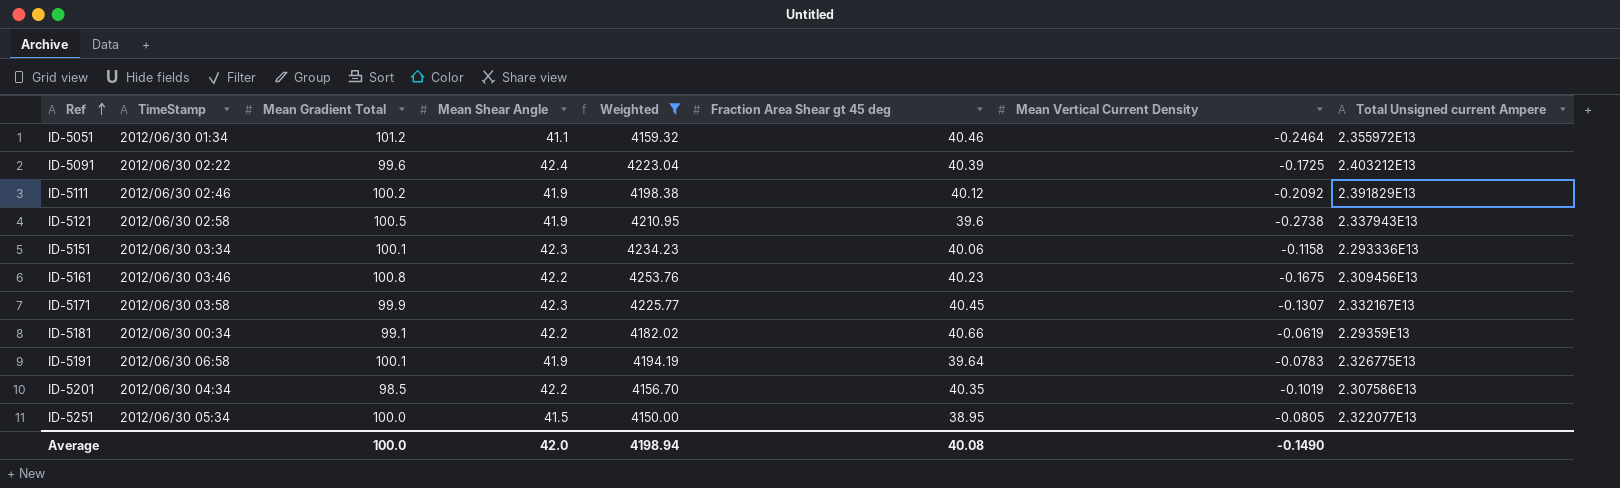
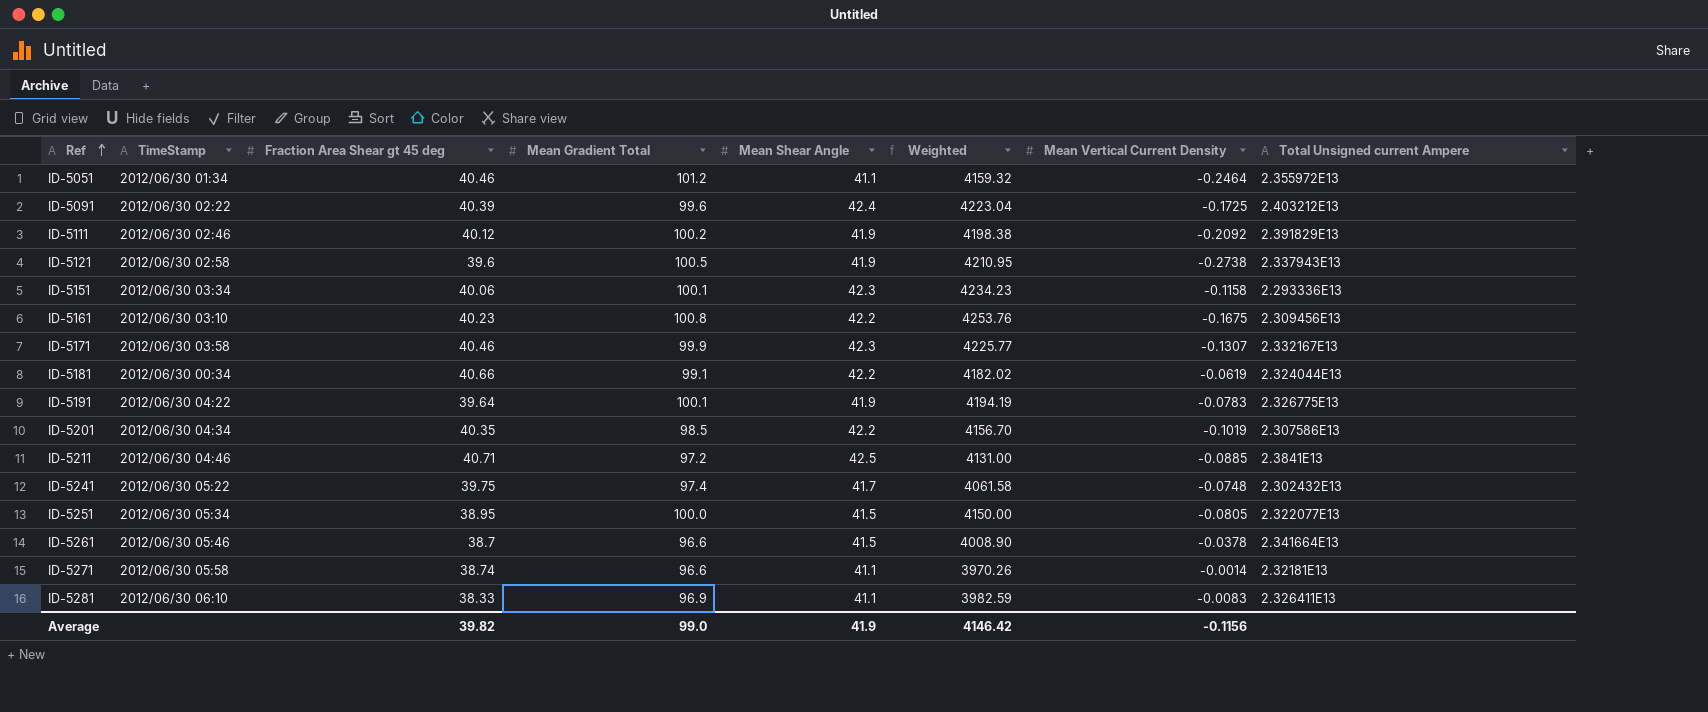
filter: Weighted >= 4150.00 -> none
column Fraction Area Shear gt 45 deg | position: 6 -> 3
ID-5161 | TimeStamp: 2012/06/30 03:46 -> 2012/06/30 03:10
ID-5171 | Fraction Area Shear gt 45 deg: 40.45 -> 40.46
ID-5181 | Total Unsigned current Ampere: 2.29359E13 -> 2.324044E13
ID-5191 | TimeStamp: 2012/06/30 06:58 -> 2012/06/30 04:22
Average | Fraction Area Shear gt 45 deg: 40.08 -> 39.82
Average | Mean Gradient Total: 100.0 -> 99.0
Average | Mean Shear Angle: 42.0 -> 41.9
Average | Weighted: 4198.94 -> 4146.42
Average | Mean Vertical Current Density: -0.1490 -> -0.1156

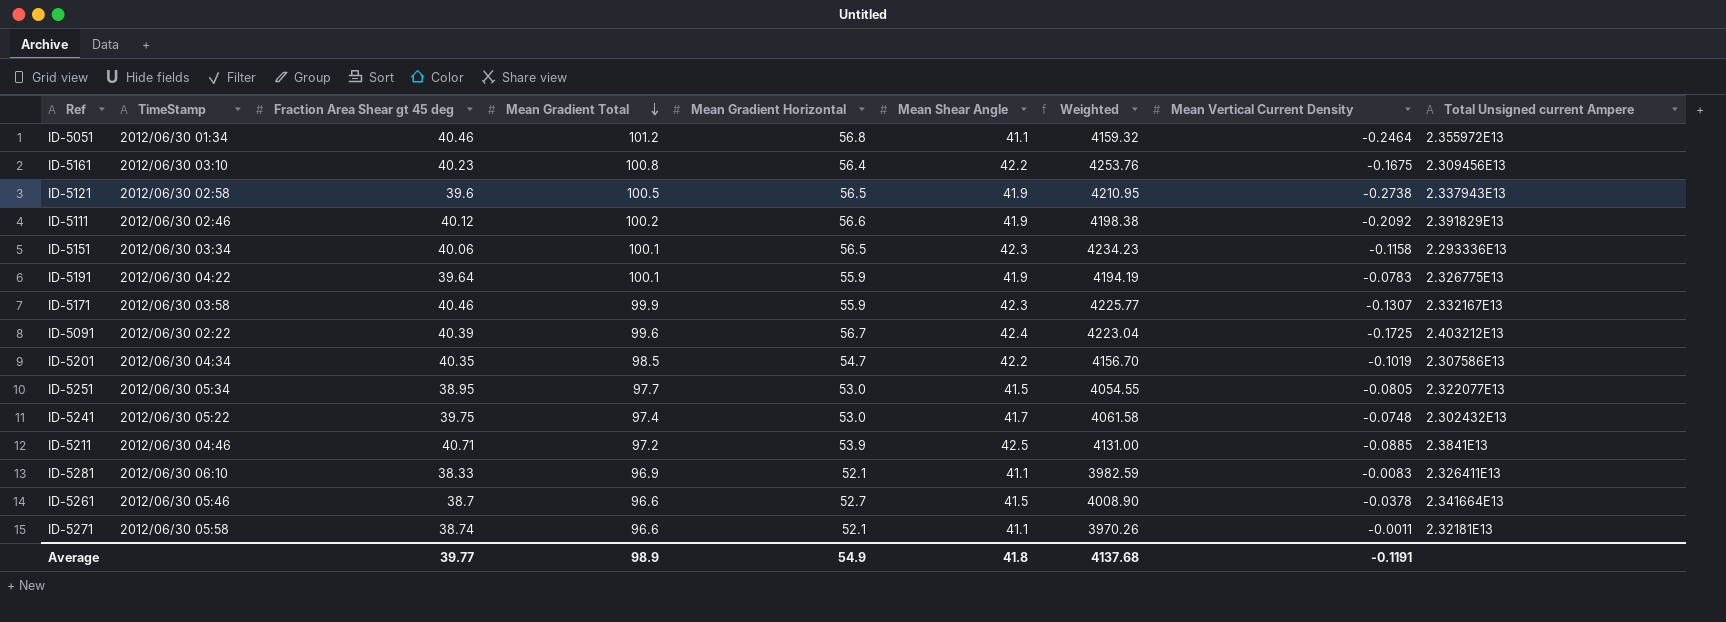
row order: Ref ascending -> Mean Gradient Total descending
column Mean Gradient Horizontal | position: none -> 5
row ID-5181: 2012/06/30 00:34 | 40.66 | 99.1 | 42.2 | 4182.02 | -0.0619 | 2.324044E13 -> none
ID-5251 | Mean Gradient Total: 100.0 -> 97.7
ID-5251 | Weighted: 4150.00 -> 4054.55
ID-5271 | Mean Vertical Current Density: -0.0014 -> -0.0011
Average | Fraction Area Shear gt 45 deg: 39.82 -> 39.77
Average | Mean Gradient Total: 99.0 -> 98.9
Average | Mean Shear Angle: 41.9 -> 41.8
Average | Weighted: 4146.42 -> 4137.68
Average | Mean Vertical Current Density: -0.1156 -> -0.1191

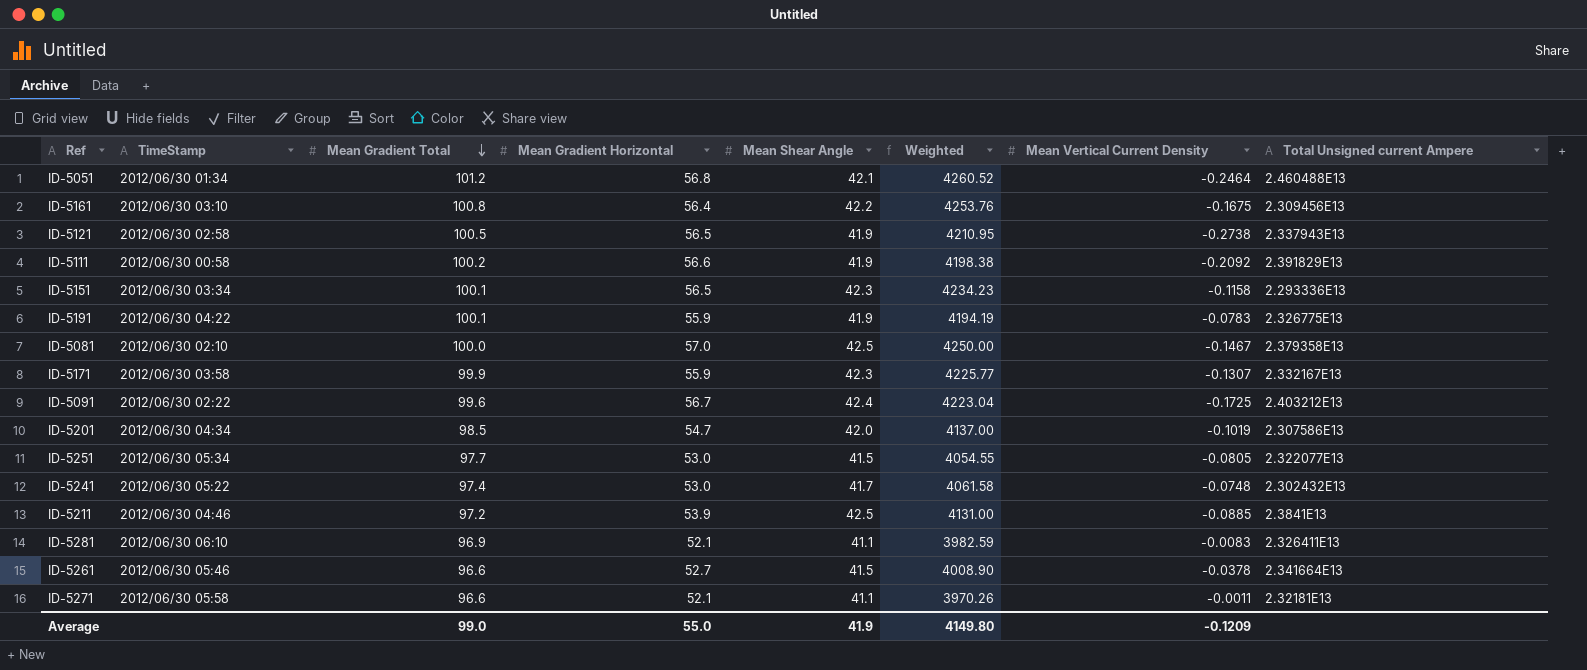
column Fraction Area Shear gt 45 deg | position: 3 -> none
ID-5051 | Mean Shear Angle: 41.1 -> 42.1
ID-5051 | Weighted: 4159.32 -> 4260.52
ID-5051 | Total Unsigned current Ampere: 2.355972E13 -> 2.460488E13
ID-5111 | TimeStamp: 2012/06/30 02:46 -> 2012/06/30 00:58
row ID-5081: none -> 2012/06/30 02:10 | 100.0 | 57.0 | 42.5 | 4250.00 | -0.1467 | 2.379358E13
ID-5201 | Mean Shear Angle: 42.2 -> 42.0
ID-5201 | Weighted: 4156.70 -> 4137.00
Average | Mean Gradient Total: 98.9 -> 99.0
Average | Mean Gradient Horizontal: 54.9 -> 55.0
Average | Mean Shear Angle: 41.8 -> 41.9
Average | Weighted: 4137.68 -> 4149.80
Average | Mean Vertical Current Density: -0.1191 -> -0.1209

